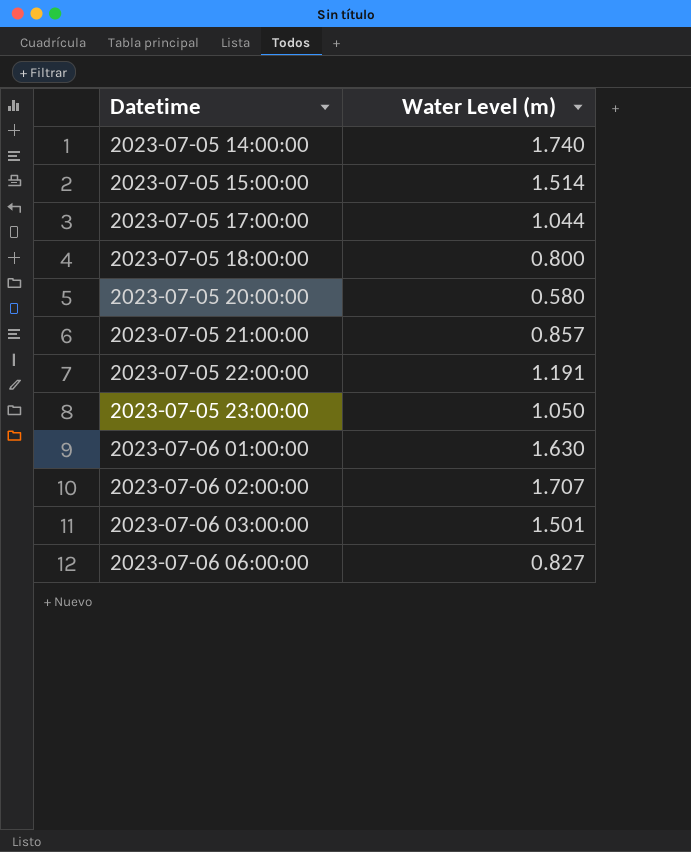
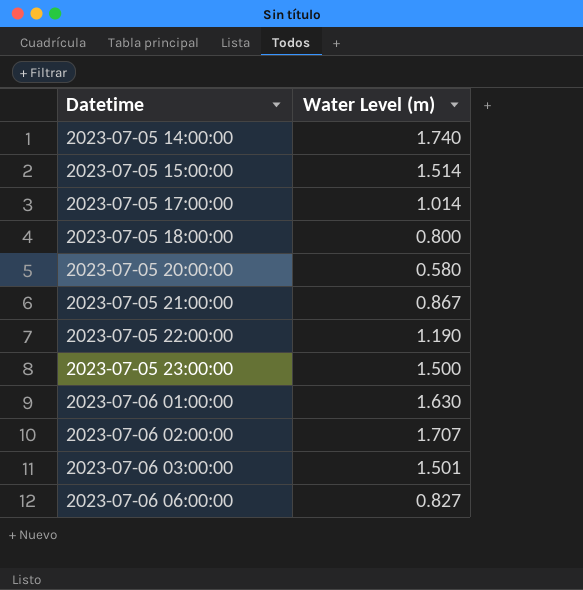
2023-07-05 17:00:00 | Water Level (m): 1.044 -> 1.014
2023-07-05 21:00:00 | Water Level (m): 0.857 -> 0.867
2023-07-05 22:00:00 | Water Level (m): 1.191 -> 1.190
2023-07-05 23:00:00 | Water Level (m): 1.050 -> 1.500

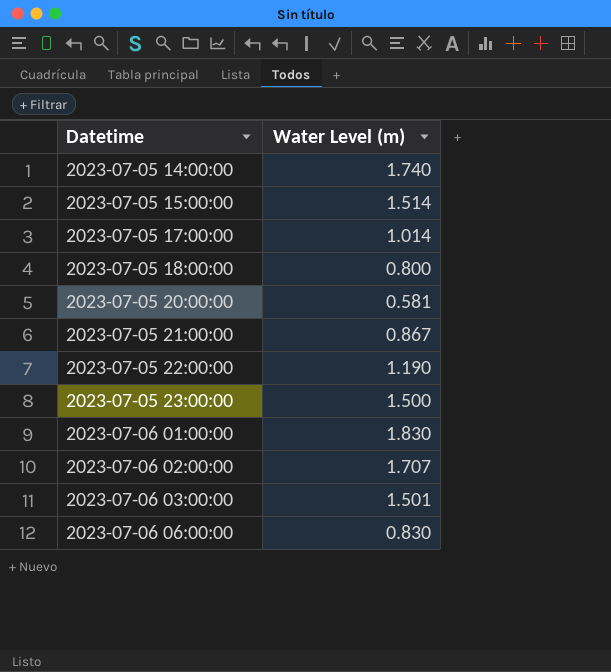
2023-07-05 20:00:00 | Water Level (m): 0.580 -> 0.581
2023-07-06 01:00:00 | Water Level (m): 1.630 -> 1.830
2023-07-06 06:00:00 | Water Level (m): 0.827 -> 0.830

